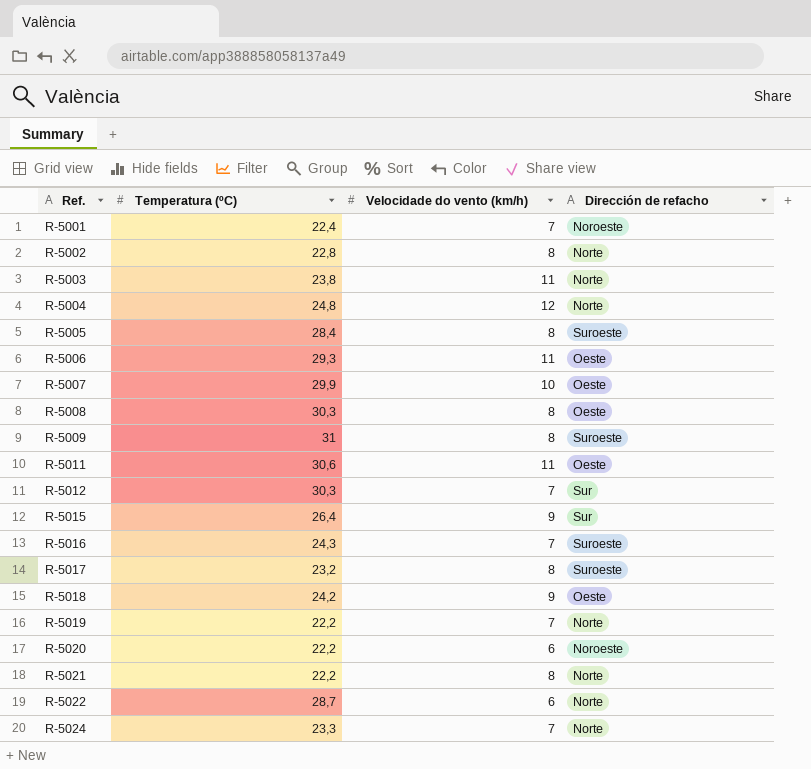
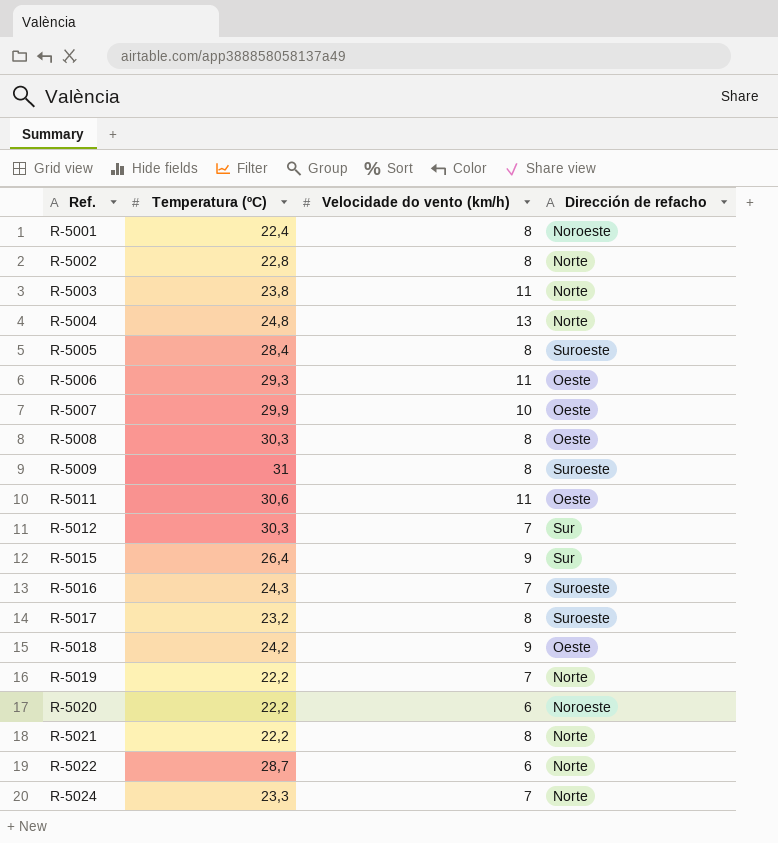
R-5001 | Velocidade do vento (km/h): 7 -> 8
R-5004 | Velocidade do vento (km/h): 12 -> 13

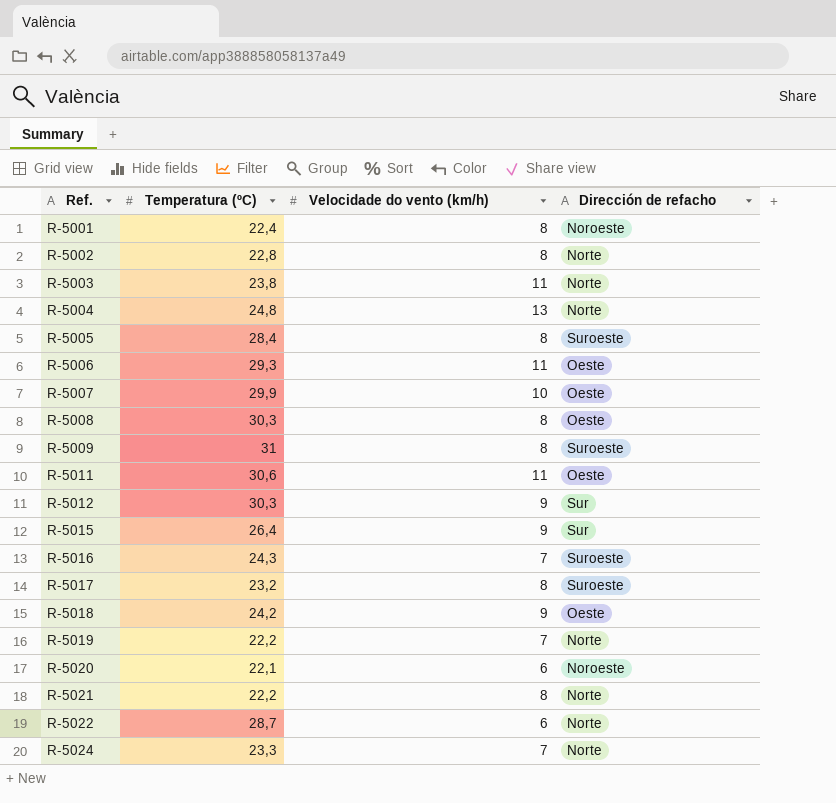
R-5012 | Velocidade do vento (km/h): 7 -> 9
R-5020 | Temperatura (ºC): 22,2 -> 22,1

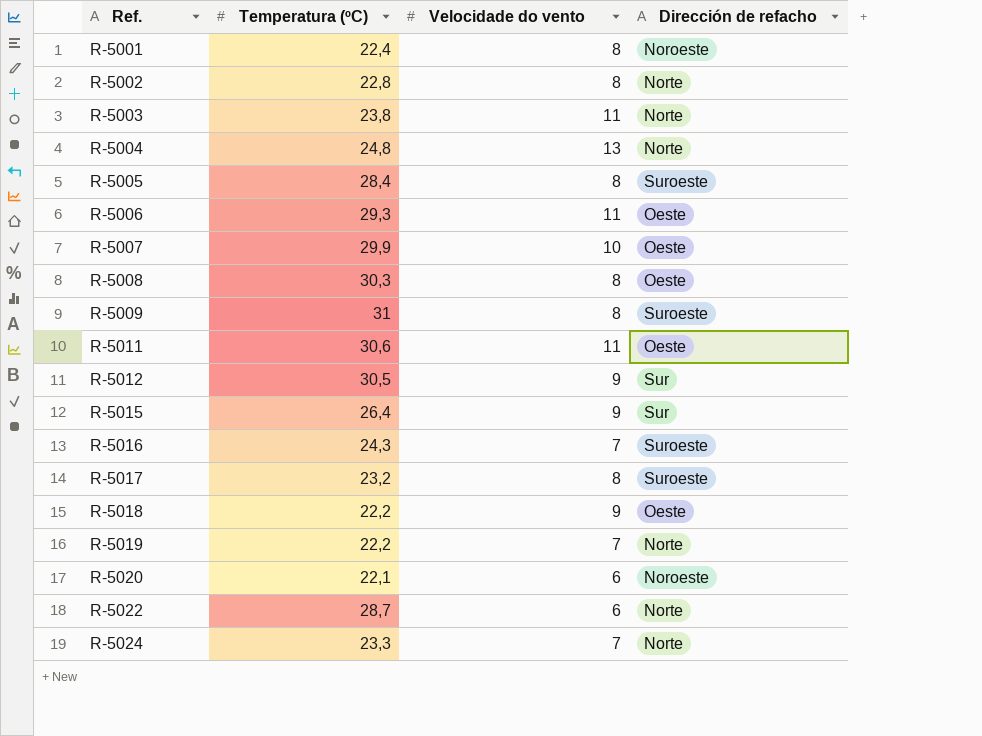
column name: Velocidade do vento (km/h) -> Velocidade do vento
row R-5021: 22,2 | 8 | Norte -> none
R-5012 | Temperatura (ºC): 30,3 -> 30,5
R-5018 | Temperatura (ºC): 24,2 -> 22,2

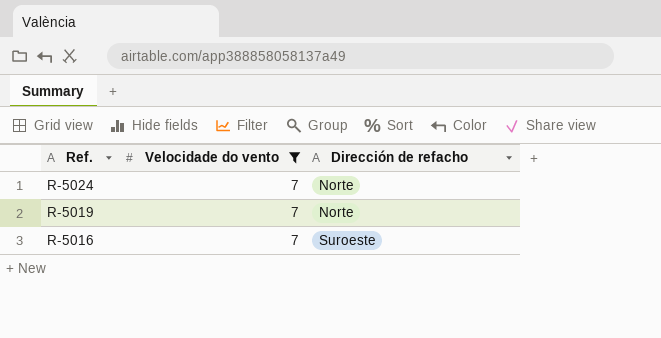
filter: none -> Velocidade do vento = 7
row order: Ref. ascending -> Ref. descending
column Temperatura (ºC) | position: 2 -> none

